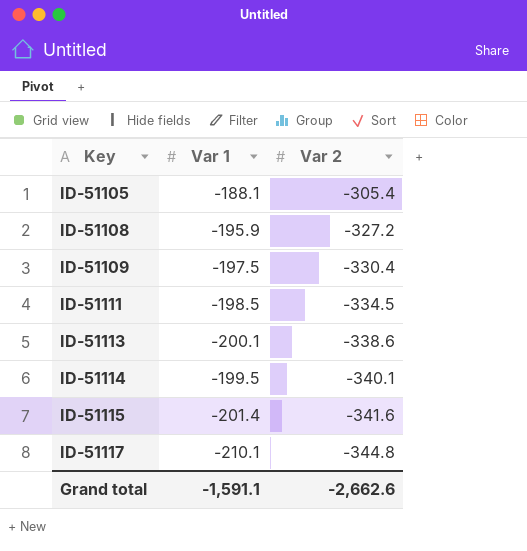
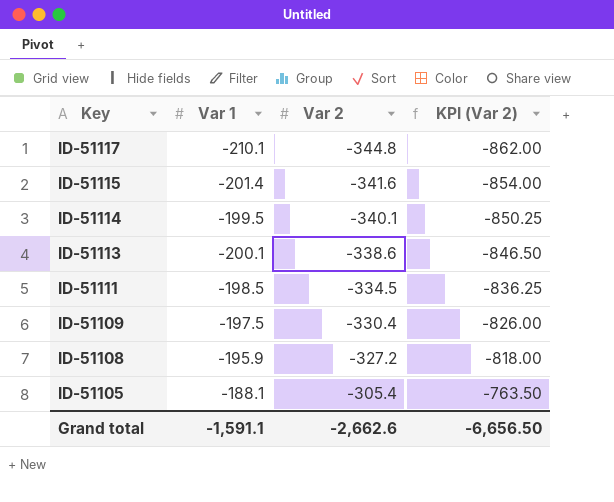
row order: Key ascending -> Key descending
column KPI (Var 2) | formula: none -> [Var 2] * 2.5

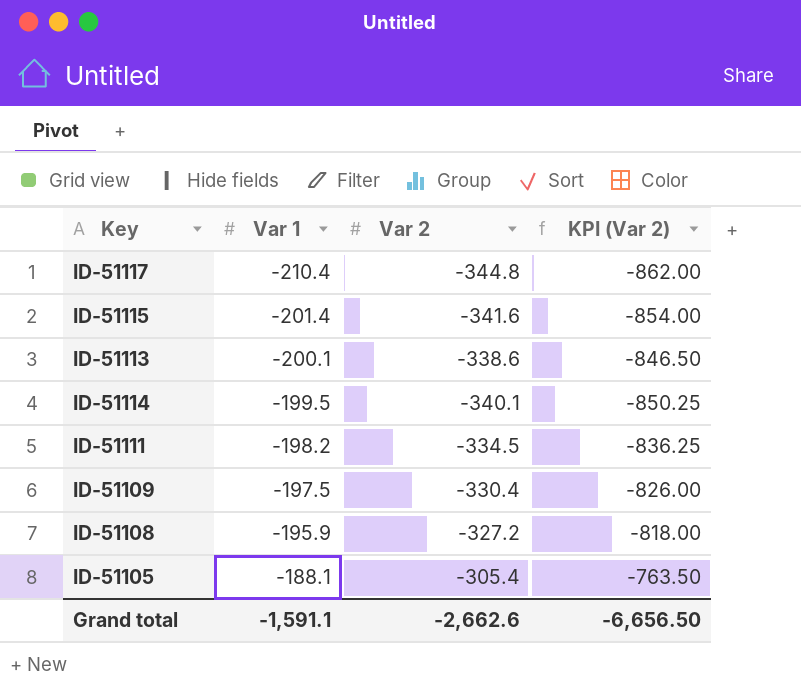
row order: Key descending -> Var 1 ascending
ID-51117 | Var 1: -210.1 -> -210.4
ID-51111 | Var 1: -198.5 -> -198.2

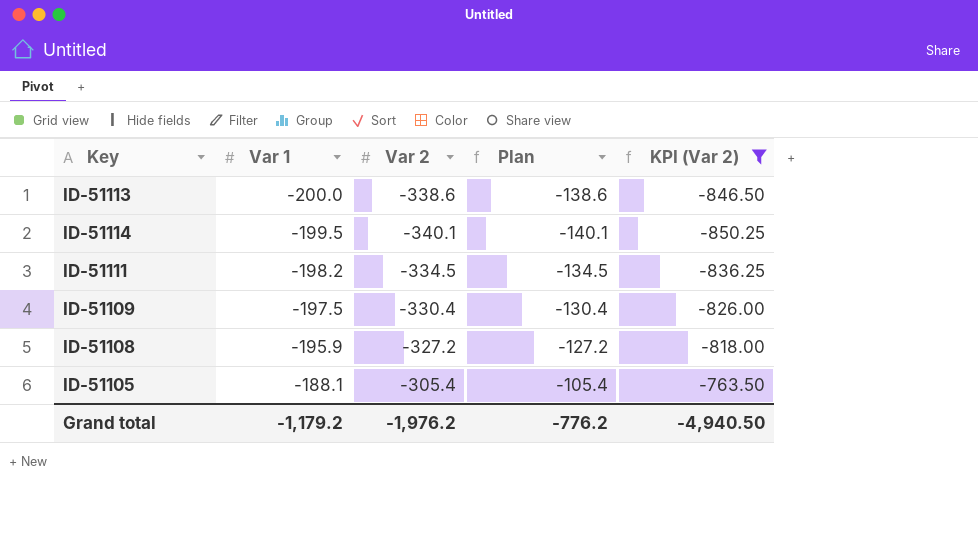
filter: none -> KPI (Var 2) >= -850.25
column Plan | formula: none -> [Var 2] + 200
ID-51113 | Var 1: -200.1 -> -200.0
Grand total | Var 1: -1,591.1 -> -1,179.2
Grand total | Var 2: -2,662.6 -> -1,976.2
Grand total | KPI (Var 2): -6,656.50 -> -4,940.50

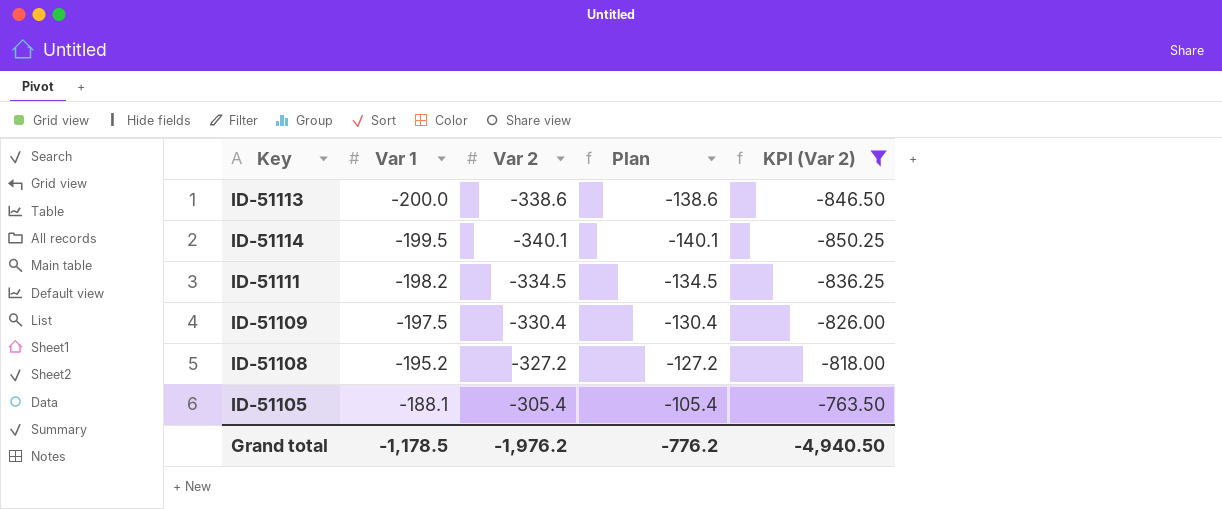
ID-51108 | Var 1: -195.9 -> -195.2
Grand total | Var 1: -1,179.2 -> -1,178.5

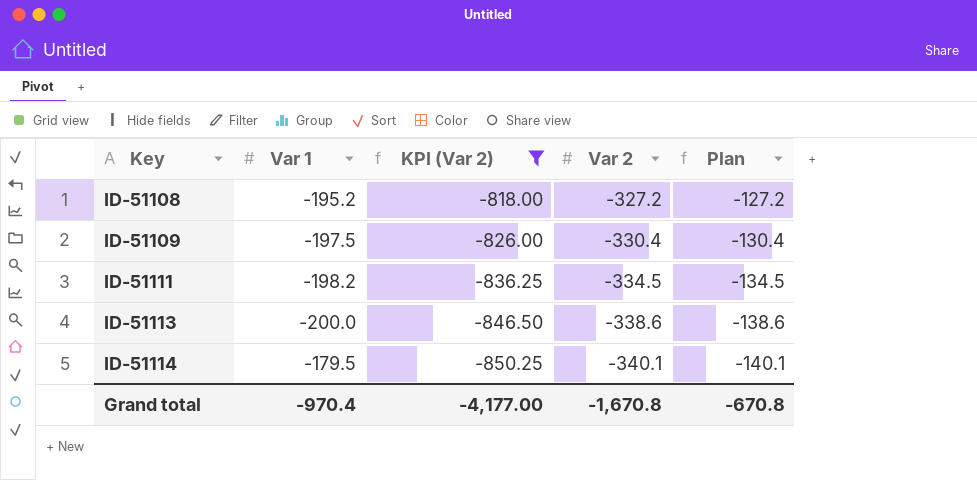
row order: Var 1 ascending -> Key ascending
column KPI (Var 2) | position: 5 -> 3
row ID-51105: -188.1 | -305.4 | -105.4 | -763.50 -> none
ID-51114 | Var 1: -199.5 -> -179.5
Grand total | Var 1: -1,178.5 -> -970.4
Grand total | KPI (Var 2): -4,940.50 -> -4,177.00
Grand total | Var 2: -1,976.2 -> -1,670.8
Grand total | Plan: -776.2 -> -670.8

